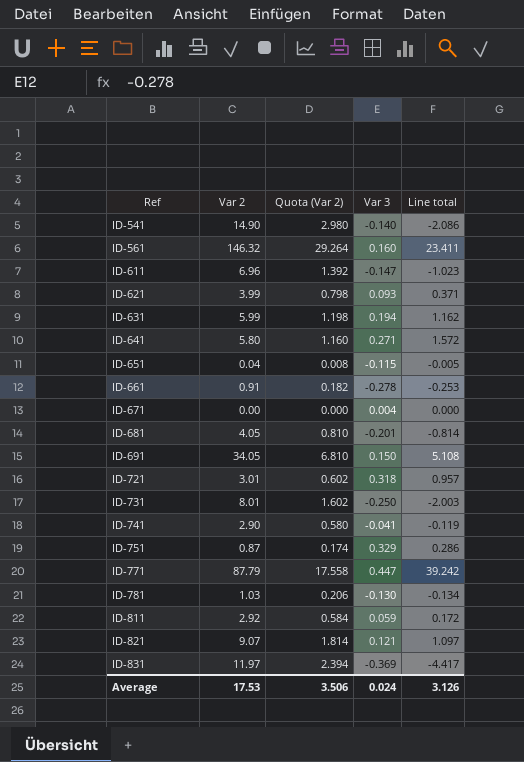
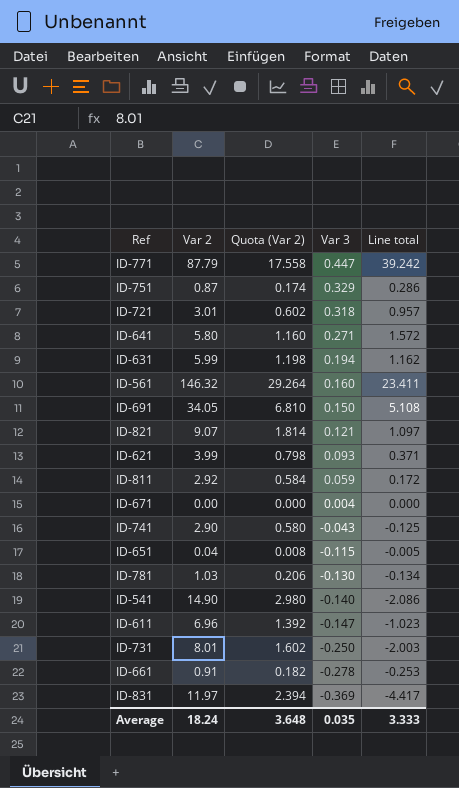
row order: Ref ascending -> Var 3 descending
row ID-681: 4.05 | 0.810 | -0.201 | -0.814 -> none
ID-741 | Var 3: -0.041 -> -0.043
ID-741 | Line total: -0.119 -> -0.125
Average | Var 2: 17.53 -> 18.24
Average | Quota (Var 2): 3.506 -> 3.648
Average | Var 3: 0.024 -> 0.035
Average | Line total: 3.126 -> 3.333

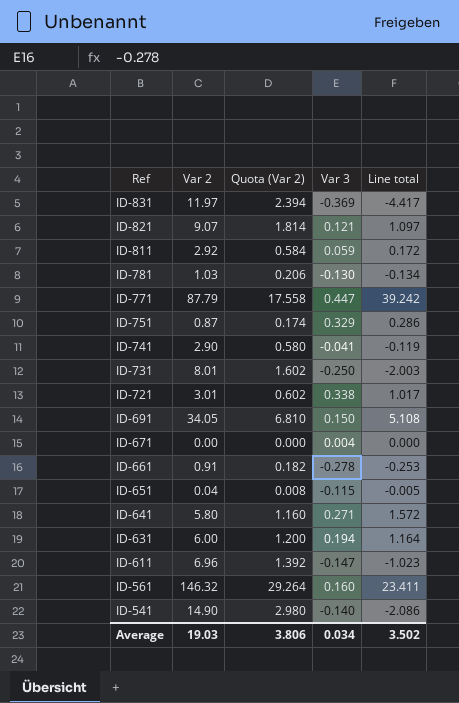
row order: Var 3 descending -> Ref descending
row ID-621: 3.99 | 0.798 | 0.093 | 0.371 -> none
ID-741 | Var 3: -0.043 -> -0.041
ID-741 | Line total: -0.125 -> -0.119
ID-721 | Var 3: 0.318 -> 0.338
ID-721 | Line total: 0.957 -> 1.017
ID-631 | Var 2: 5.99 -> 6.00
ID-631 | Quota (Var 2): 1.198 -> 1.200
ID-631 | Line total: 1.162 -> 1.164
Average | Var 2: 18.24 -> 19.03
Average | Quota (Var 2): 3.648 -> 3.806
Average | Var 3: 0.035 -> 0.034
Average | Line total: 3.333 -> 3.502

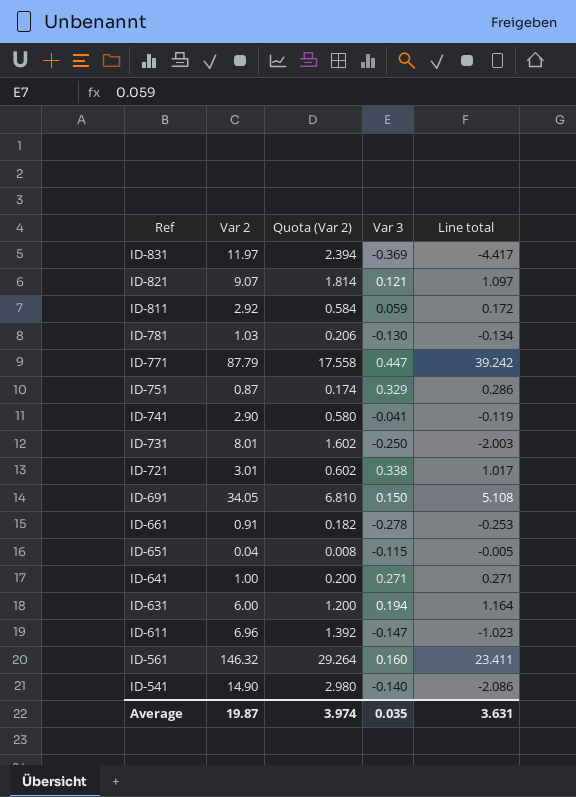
row ID-671: 0.00 | 0.000 | 0.004 | 0.000 -> none
ID-641 | Var 2: 5.80 -> 1.00
ID-641 | Quota (Var 2): 1.160 -> 0.200
ID-641 | Line total: 1.572 -> 0.271
Average | Var 2: 19.03 -> 19.87
Average | Quota (Var 2): 3.806 -> 3.974
Average | Var 3: 0.034 -> 0.035
Average | Line total: 3.502 -> 3.631

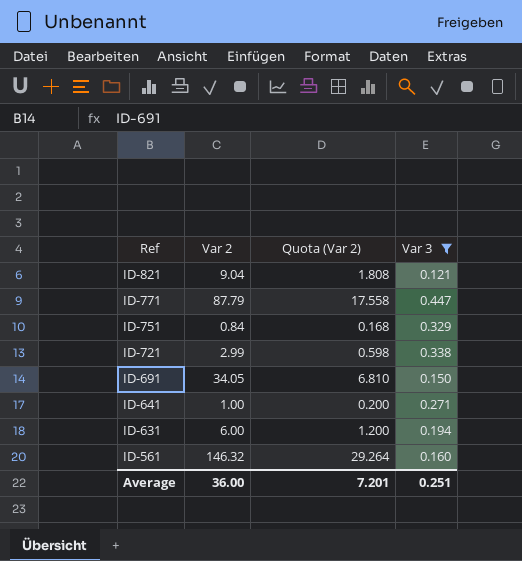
filter: none -> Var 3 >= 0.121
column Line total | formula: [Var 2] * [Var 3] -> none
ID-821 | Var 2: 9.07 -> 9.04
ID-821 | Quota (Var 2): 1.814 -> 1.808
ID-751 | Var 2: 0.87 -> 0.84
ID-751 | Quota (Var 2): 0.174 -> 0.168
ID-721 | Var 2: 3.01 -> 2.99
ID-721 | Quota (Var 2): 0.602 -> 0.598
Average | Var 2: 19.87 -> 36.00
Average | Quota (Var 2): 3.974 -> 7.201
Average | Var 3: 0.035 -> 0.251

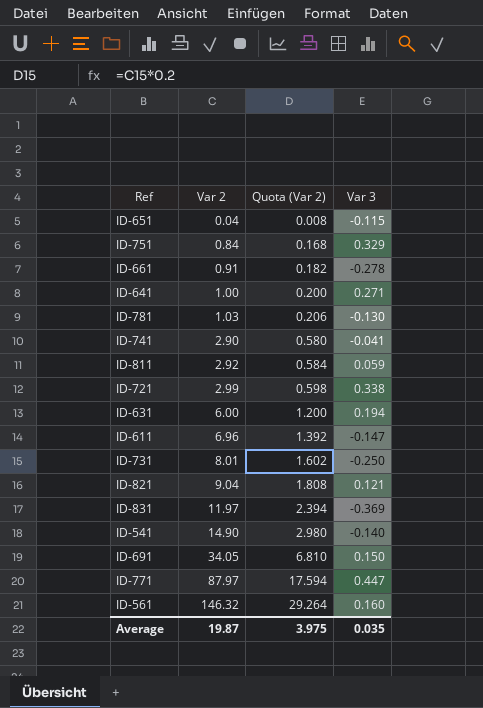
filter: Var 3 >= 0.121 -> none
row order: Ref descending -> Var 2 ascending
ID-771 | Var 2: 87.79 -> 87.97
ID-771 | Quota (Var 2): 17.558 -> 17.594
Average | Var 2: 36.00 -> 19.87
Average | Quota (Var 2): 7.201 -> 3.975
Average | Var 3: 0.251 -> 0.035

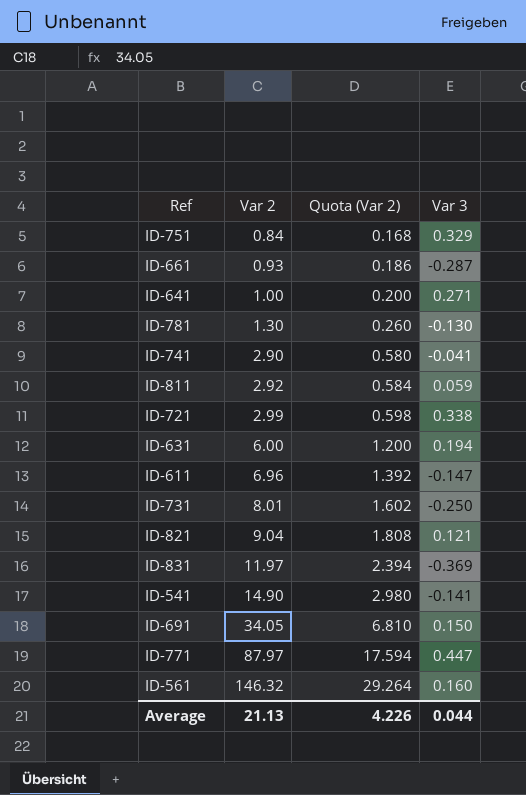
row ID-651: 0.04 | 0.008 | -0.115 -> none
ID-661 | Var 2: 0.91 -> 0.93
ID-661 | Quota (Var 2): 0.182 -> 0.186
ID-661 | Var 3: -0.278 -> -0.287
ID-781 | Var 2: 1.03 -> 1.30
ID-781 | Quota (Var 2): 0.206 -> 0.260
ID-541 | Var 3: -0.140 -> -0.141
Average | Var 2: 19.87 -> 21.13
Average | Quota (Var 2): 3.975 -> 4.226
Average | Var 3: 0.035 -> 0.044

